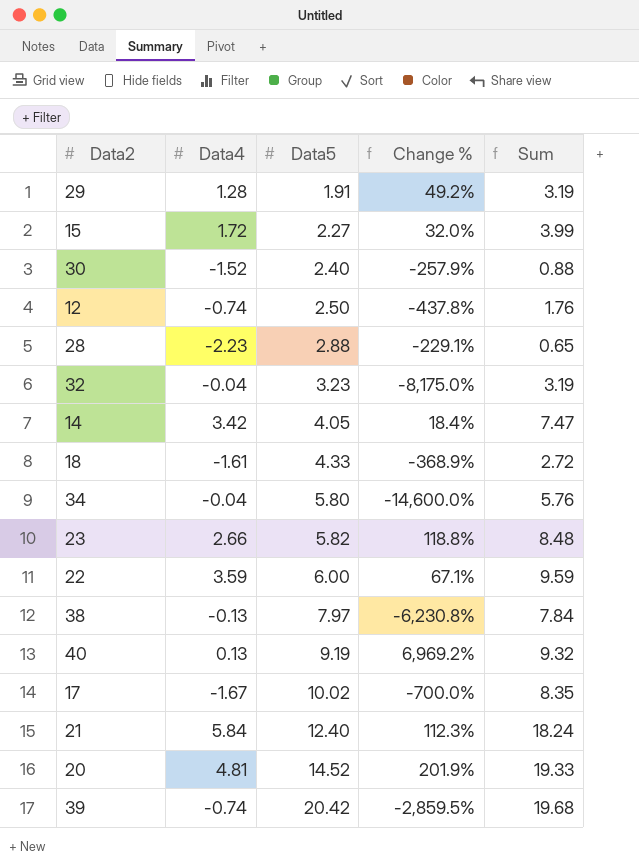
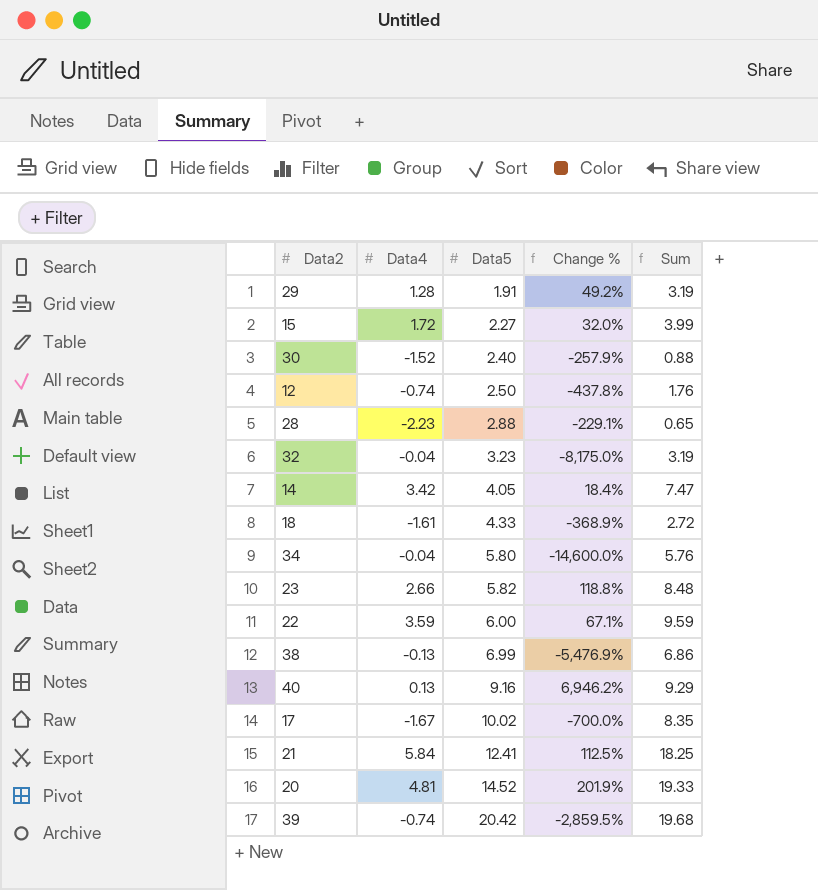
38 | Data5: 7.97 -> 6.99
38 | Change %: -6,230.8% -> -5,476.9%
38 | Sum: 7.84 -> 6.86
40 | Data5: 9.19 -> 9.16
40 | Change %: 6,969.2% -> 6,946.2%
40 | Sum: 9.32 -> 9.29
21 | Data5: 12.40 -> 12.41
21 | Change %: 112.3% -> 112.5%
21 | Sum: 18.24 -> 18.25

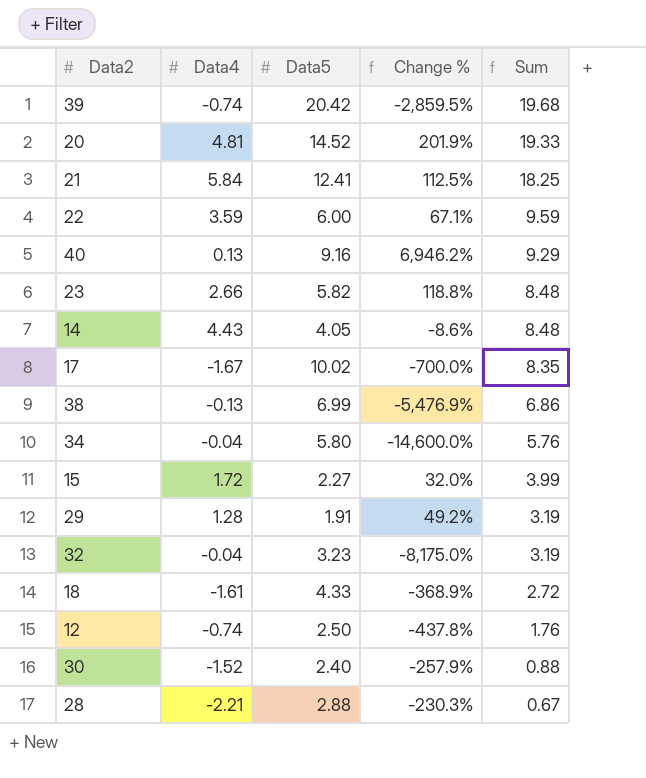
row order: Data5 ascending -> Sum descending
14 | Data4: 3.42 -> 4.43
14 | Change %: 18.4% -> -8.6%
14 | Sum: 7.47 -> 8.48
28 | Data4: -2.23 -> -2.21
28 | Change %: -229.1% -> -230.3%
28 | Sum: 0.65 -> 0.67

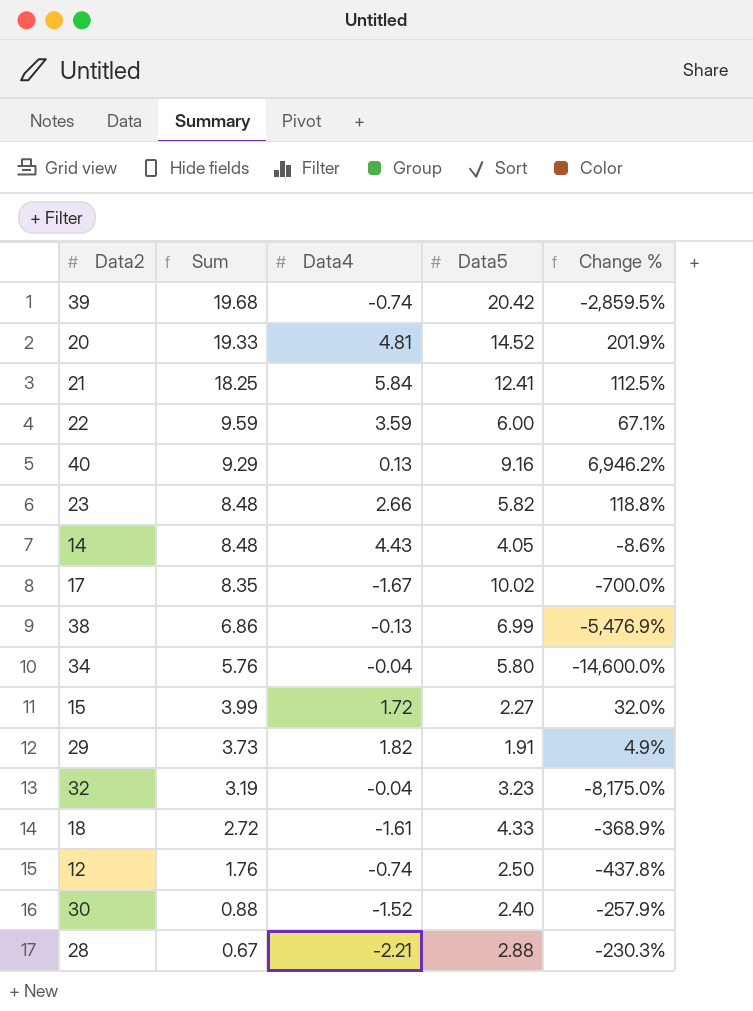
column Sum | position: 5 -> 2
29 | Sum: 3.19 -> 3.73
29 | Data4: 1.28 -> 1.82
29 | Change %: 49.2% -> 4.9%

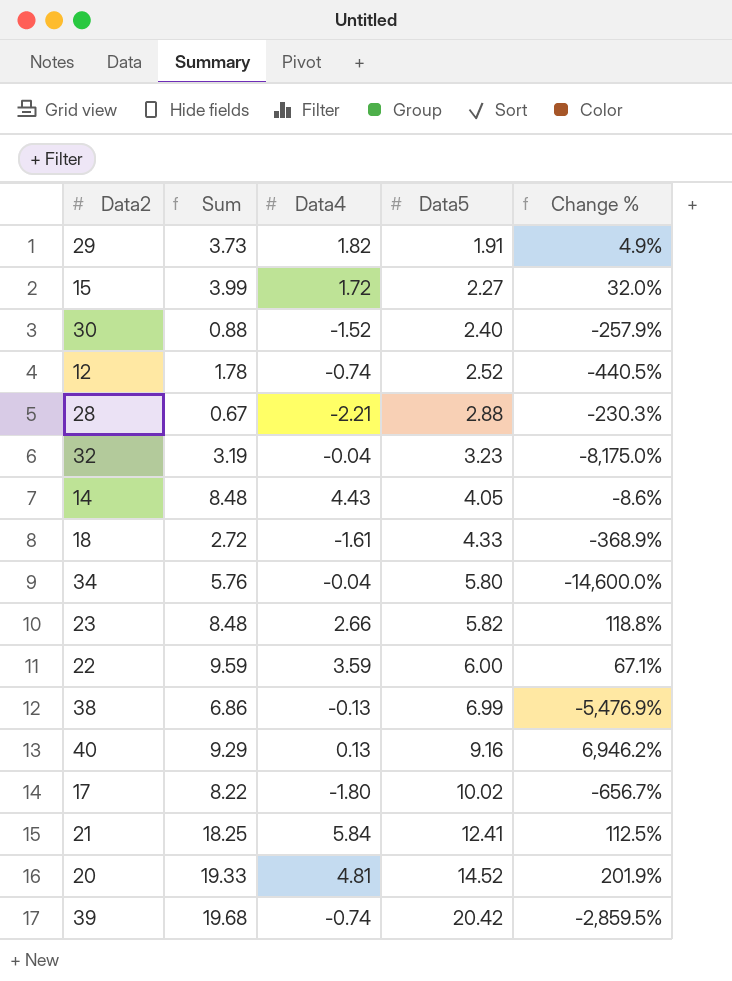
row order: Sum descending -> Data5 ascending
12 | Sum: 1.76 -> 1.78
12 | Data5: 2.50 -> 2.52
12 | Change %: -437.8% -> -440.5%
17 | Sum: 8.35 -> 8.22
17 | Data4: -1.67 -> -1.80
17 | Change %: -700.0% -> -656.7%

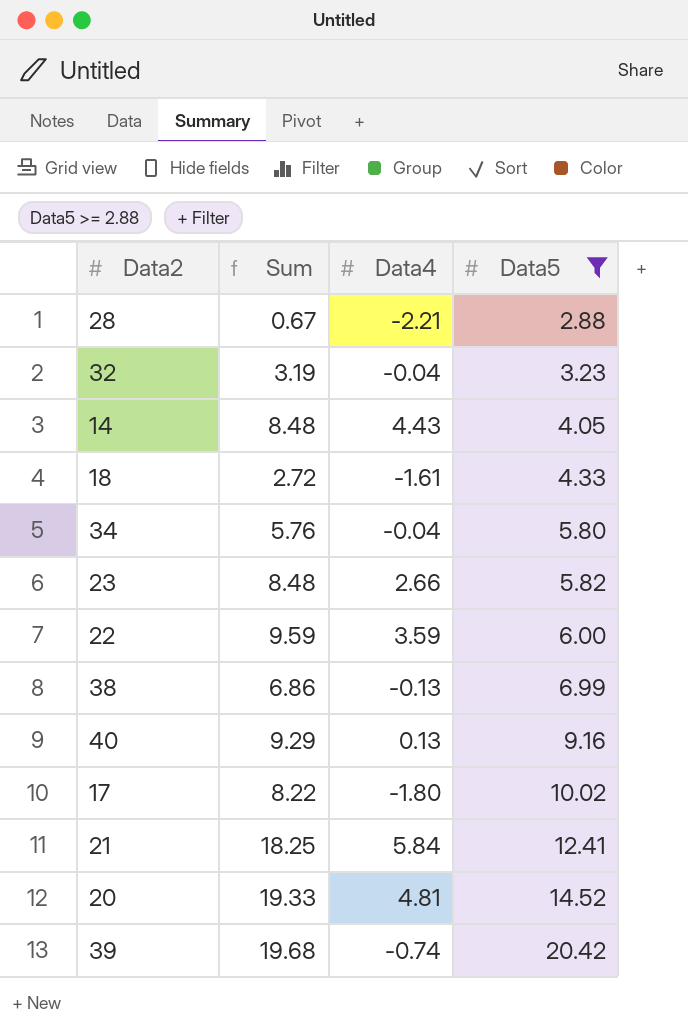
filter: none -> Data5 >= 2.88
column Change % | formula: ([Data5] - [Data4]) / [Data4] -> none

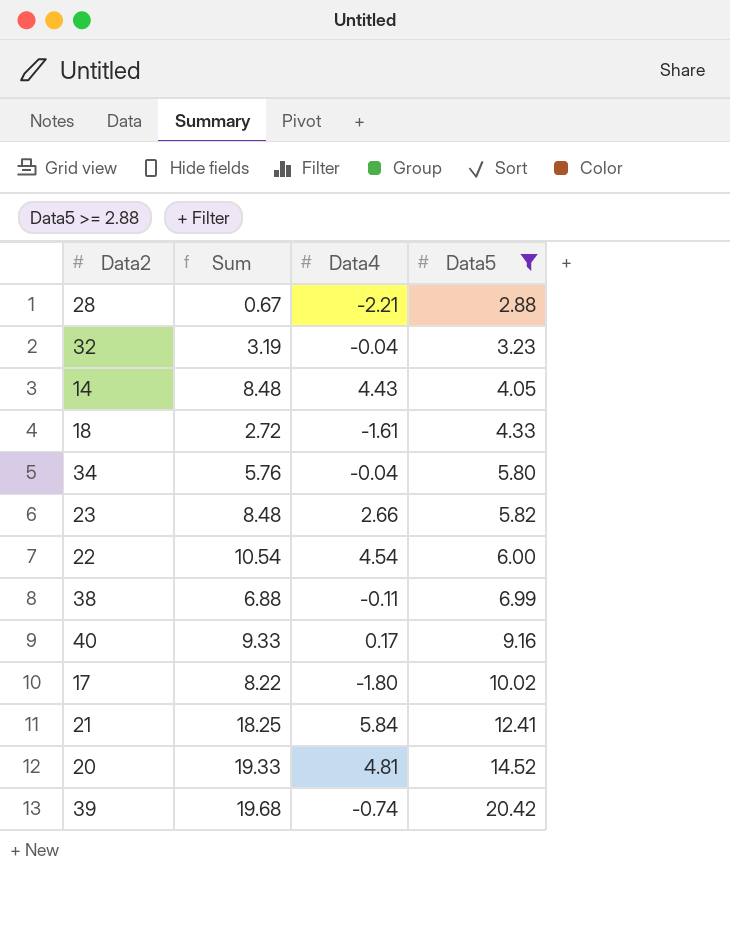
22 | Sum: 9.59 -> 10.54
22 | Data4: 3.59 -> 4.54
38 | Sum: 6.86 -> 6.88
38 | Data4: -0.13 -> -0.11
40 | Sum: 9.29 -> 9.33
40 | Data4: 0.13 -> 0.17

